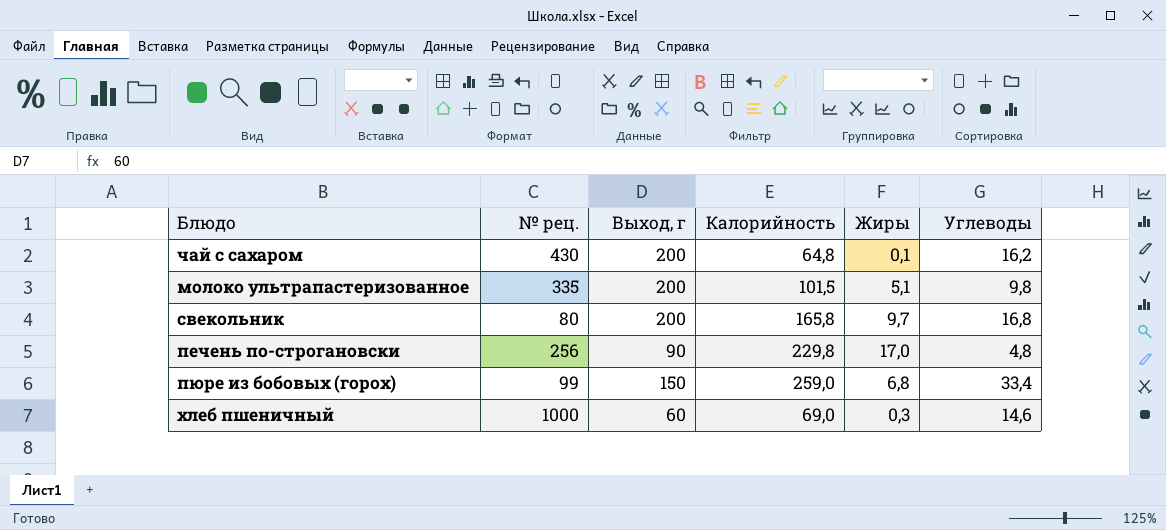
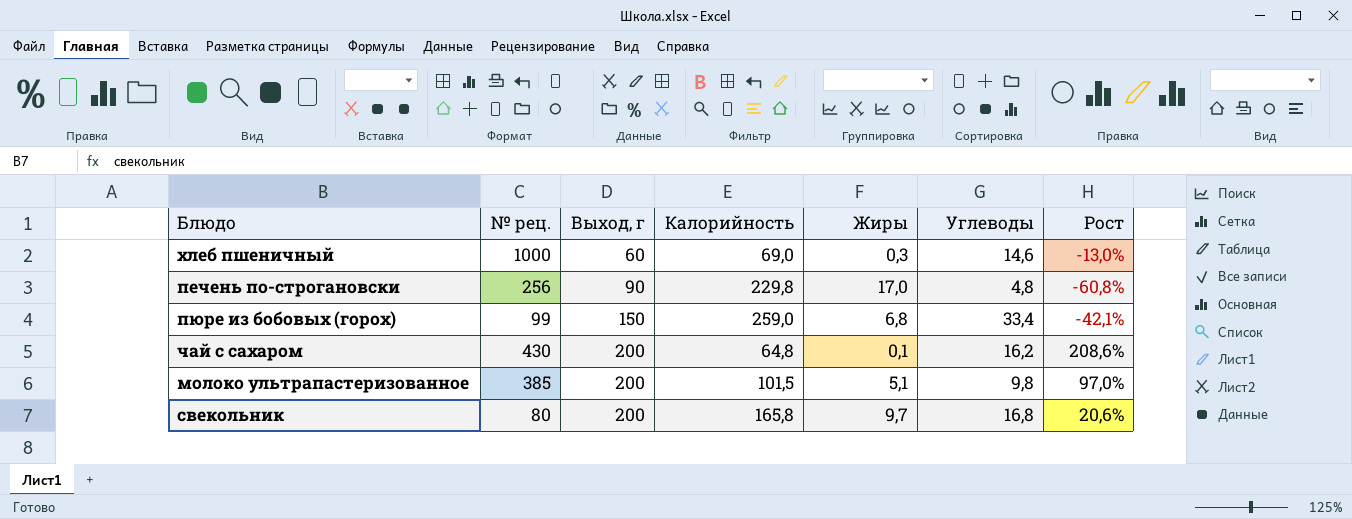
row order: none -> Выход, г ascending
column Рост | formula: none -> ([Выход, г] - [Калорийность]) / [Калорийность]
молоко ультрапастеризованное | № рец.: 335 -> 385

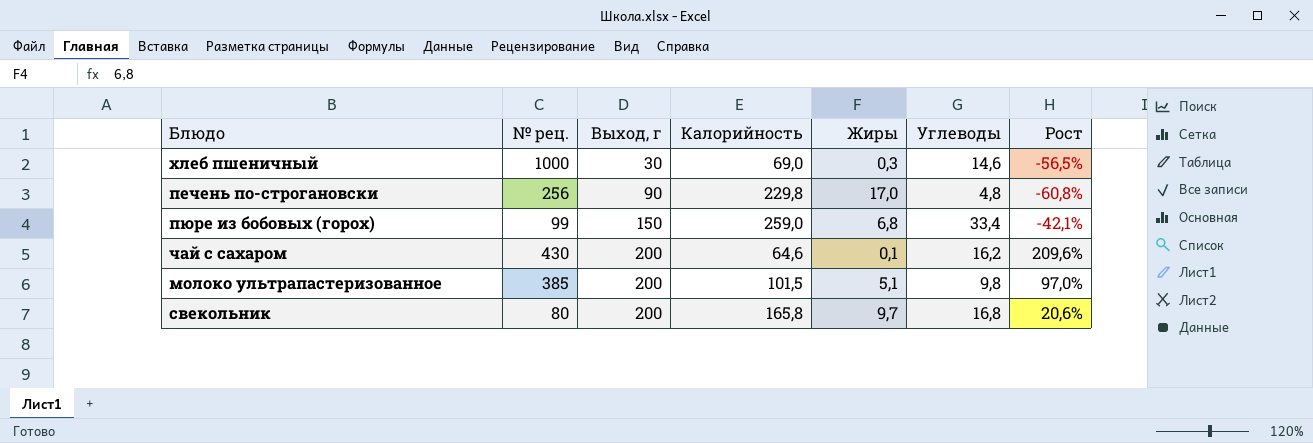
хлеб пшеничный | Выход, г: 60 -> 30
хлеб пшеничный | Рост: -13,0% -> -56,5%
чай с сахаром | Калорийность: 64,8 -> 64,6
чай с сахаром | Рост: 208,6% -> 209,6%

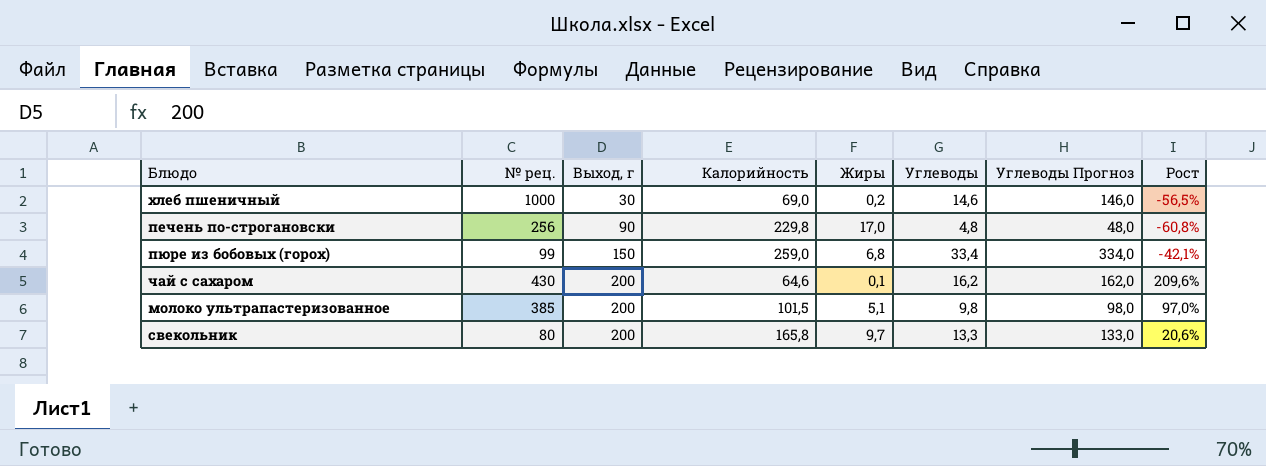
column Углеводы Прогноз | formula: none -> [Углеводы] * 10
хлеб пшеничный | Жиры: 0,3 -> 0,2
свекольник | Углеводы: 16,8 -> 13,3

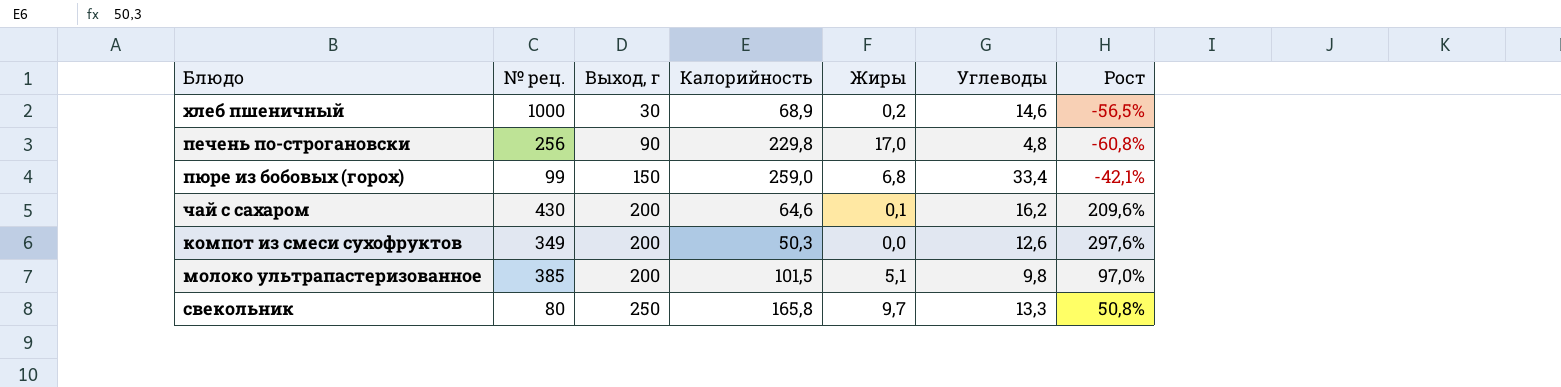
column Углеводы Прогноз | formula: [Углеводы] * 10 -> none
хлеб пшеничный | Калорийность: 69,0 -> 68,9
row компот из смеси сухофруктов: none -> 349 | 200 | 50,3 | 0,0 | 12,6 | 297,6%
свекольник | Выход, г: 200 -> 250
свекольник | Рост: 20,6% -> 50,8%

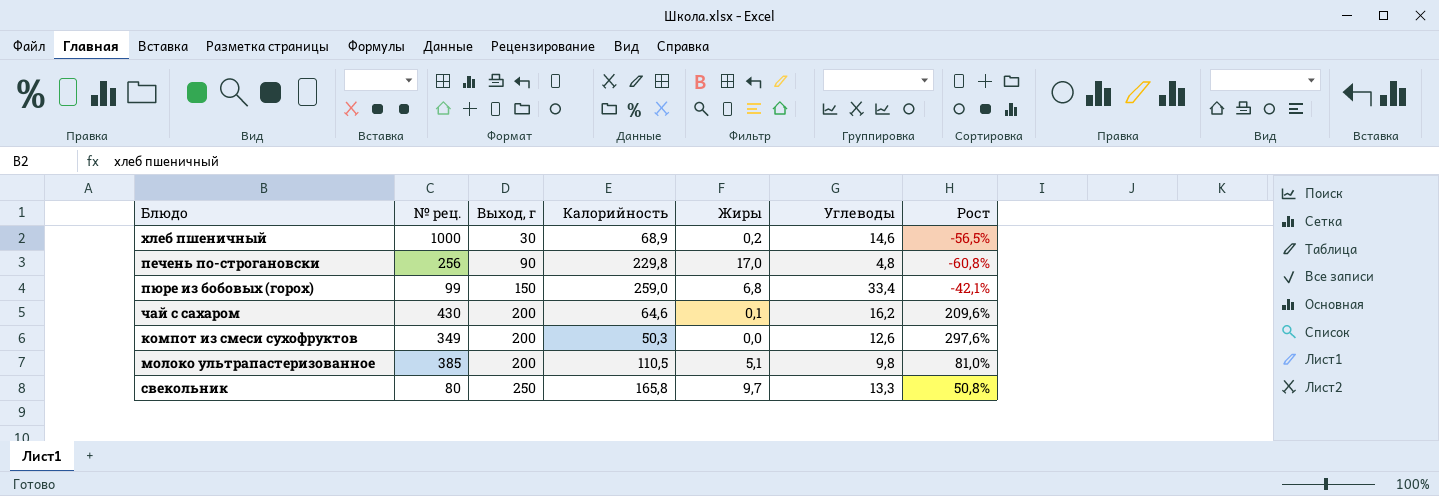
молоко ультрапастеризованное | Калорийность: 101,5 -> 110,5
молоко ультрапастеризованное | Рост: 97,0% -> 81,0%

